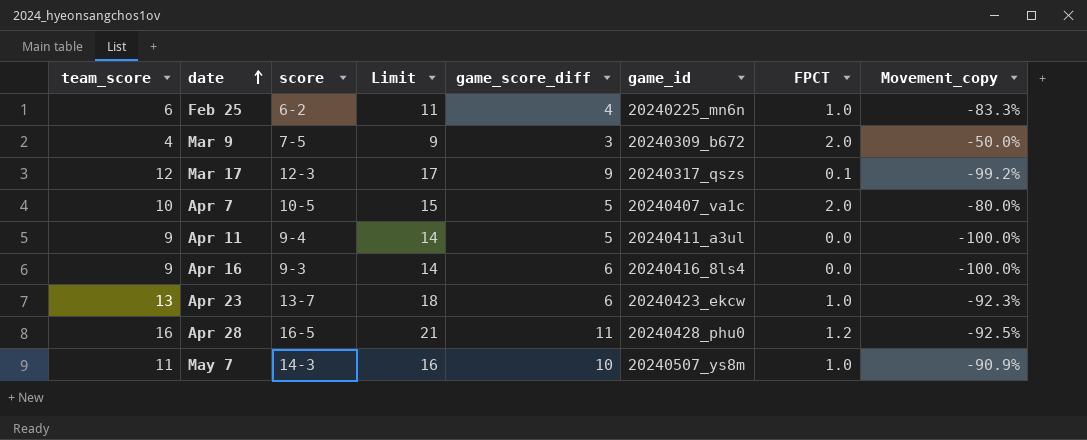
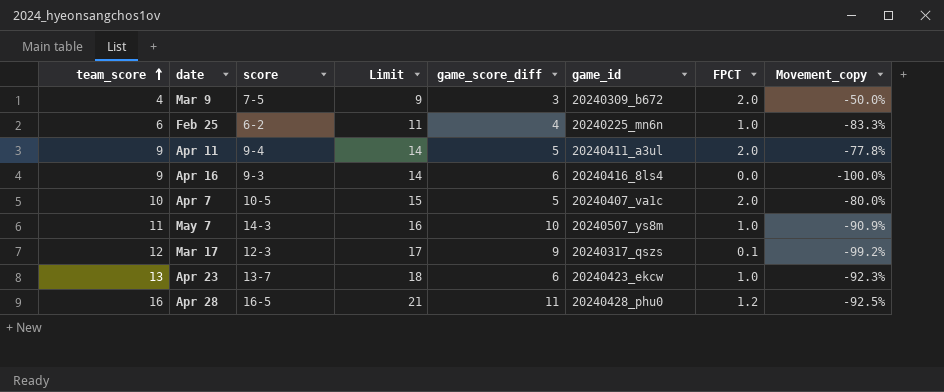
row order: date ascending -> team_score ascending
Apr 11 | FPCT: 0.0 -> 2.0
Apr 11 | Movement_copy: -100.0% -> -77.8%

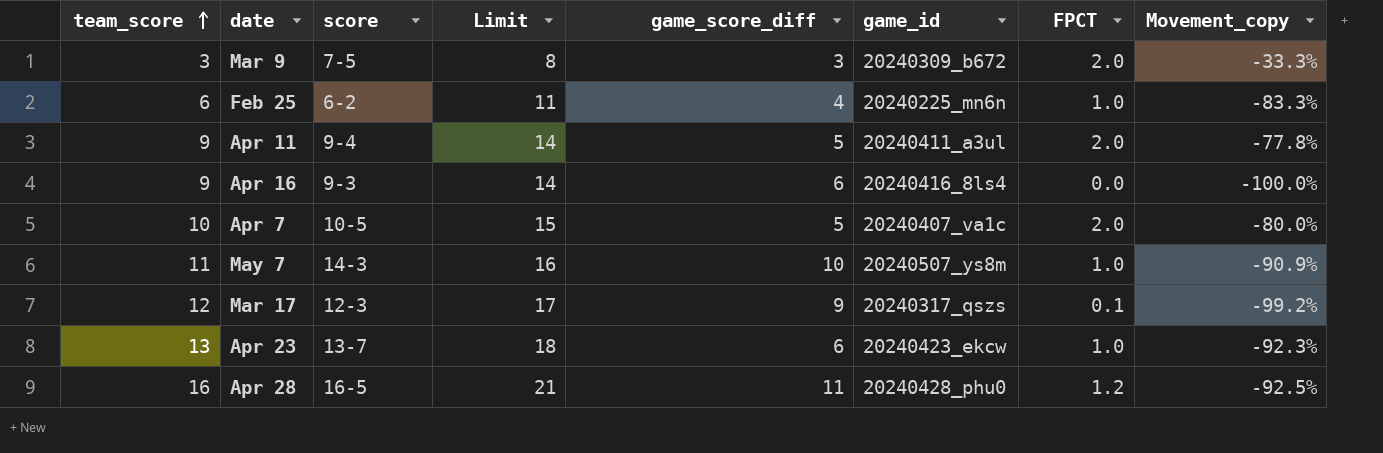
Mar 9 | team_score: 4 -> 3
Mar 9 | Limit: 9 -> 8
Mar 9 | Movement_copy: -50.0% -> -33.3%

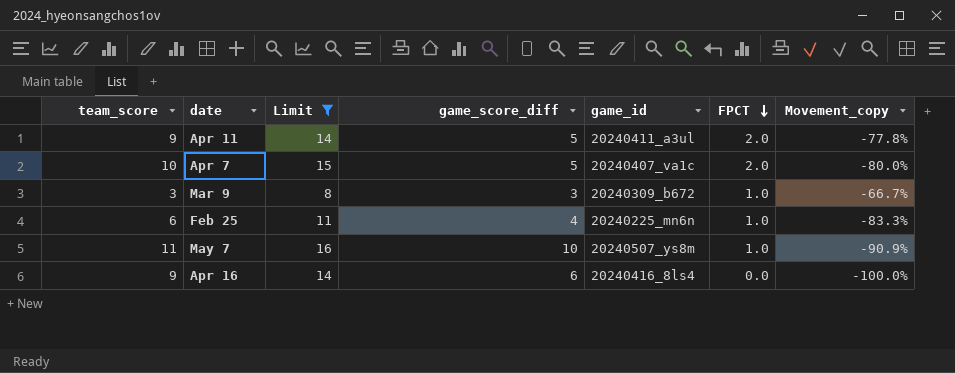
filter: none -> Limit <= 16
row order: team_score ascending -> FPCT descending
column score | position: 3 -> none
Mar 9 | FPCT: 2.0 -> 1.0
Mar 9 | Movement_copy: -33.3% -> -66.7%

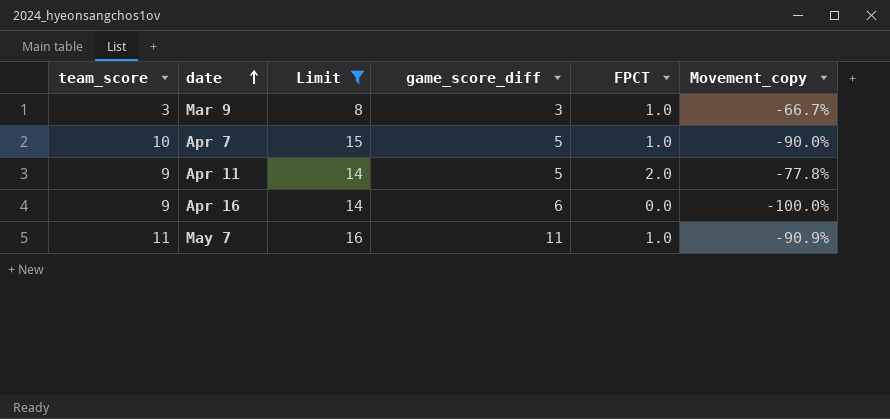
row order: FPCT descending -> date ascending
column game_id | position: 5 -> none
row Feb 25: 6 | 11 | 4 | 20240225_mn6n | 1.0 | -83.3% -> none
Apr 7 | FPCT: 2.0 -> 1.0
Apr 7 | Movement_copy: -80.0% -> -90.0%
May 7 | game_score_diff: 10 -> 11

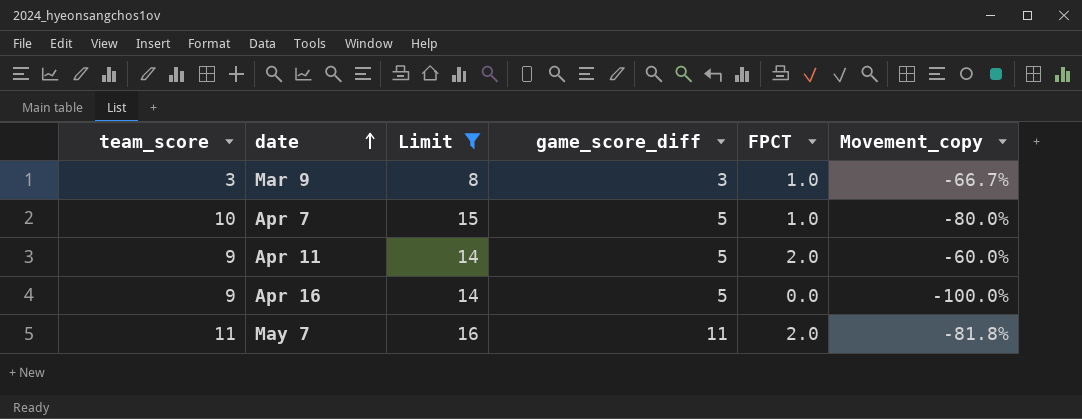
column Movement_copy | formula: ([FPCT] - [team_score]) / [team_score] -> ([FPCT] - [game_score_diff]) / [game_score_diff]
Apr 16 | game_score_diff: 6 -> 5
May 7 | FPCT: 1.0 -> 2.0

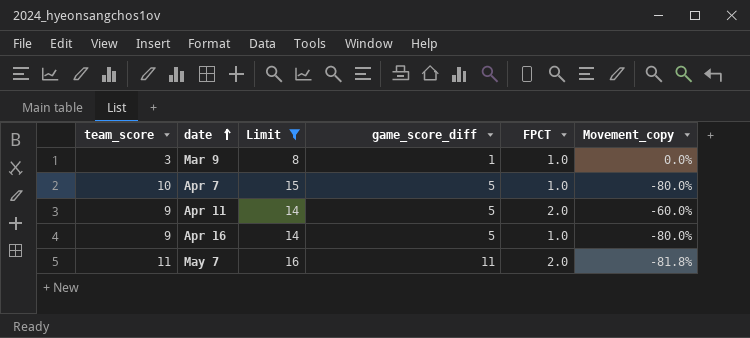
Mar 9 | game_score_diff: 3 -> 1
Mar 9 | Movement_copy: -66.7% -> 0.0%
Apr 16 | FPCT: 0.0 -> 1.0
Apr 16 | Movement_copy: -100.0% -> -80.0%

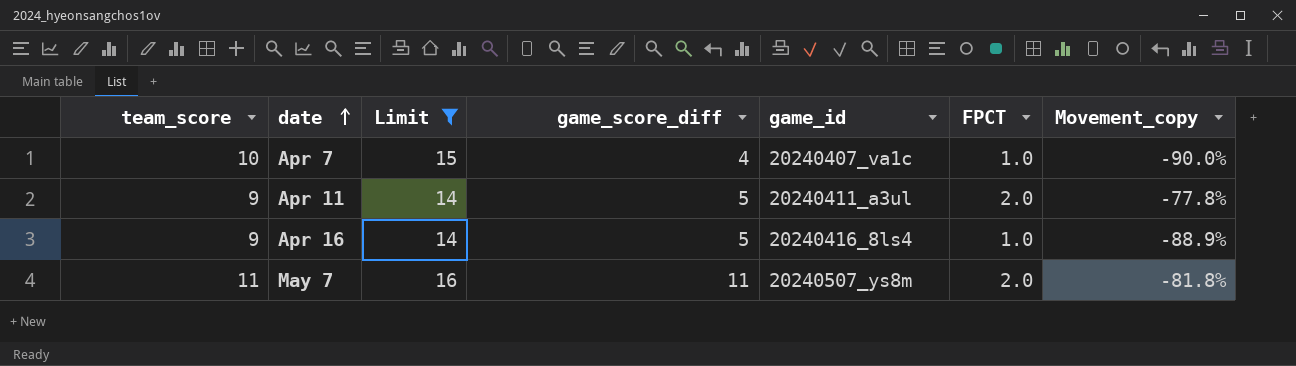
column game_id | position: none -> 5
column Movement_copy | formula: ([FPCT] - [game_score_diff]) / [game_score_diff] -> ([FPCT] - [team_score]) / [team_score]
row Mar 9: 3 | 8 | 1 | 1.0 | 0.0% -> none
Apr 7 | game_score_diff: 5 -> 4

